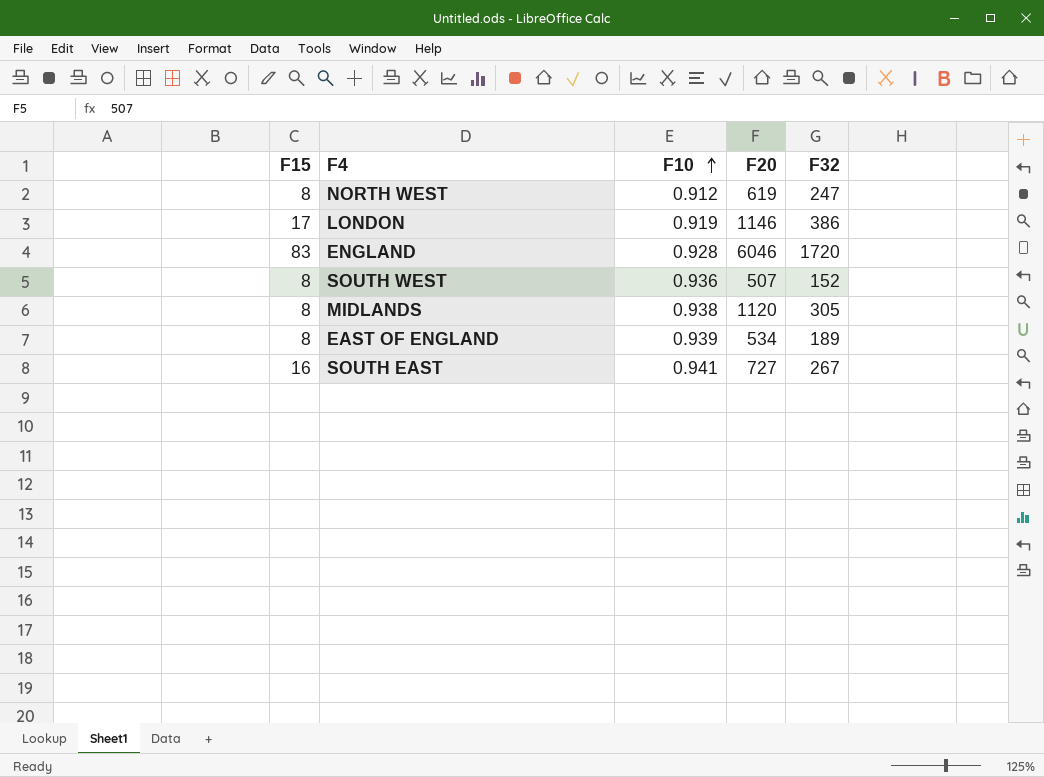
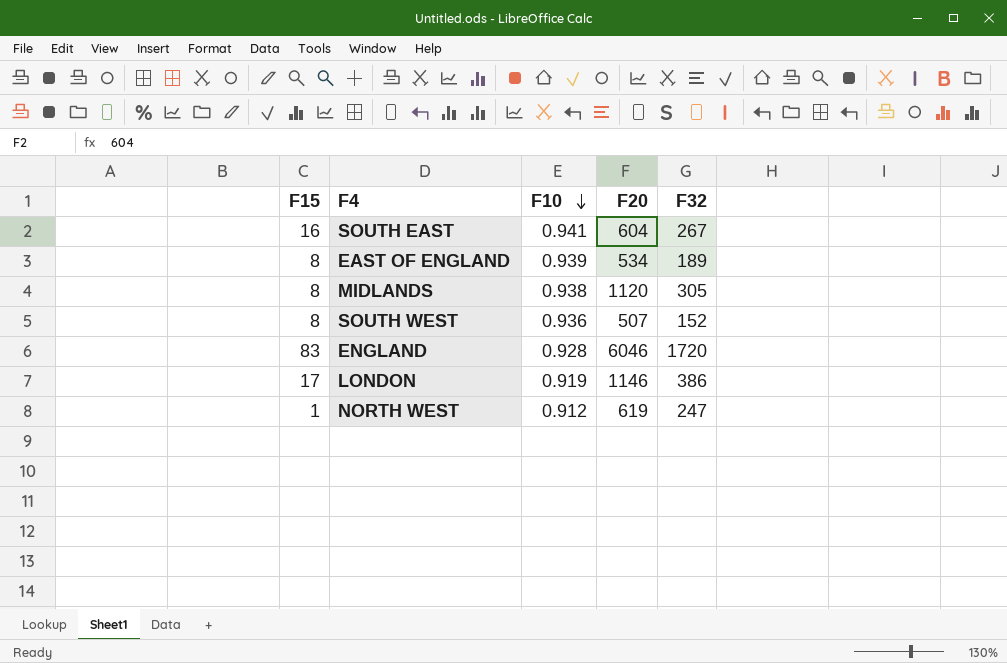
row order: F10 ascending -> F10 descending
SOUTH EAST | F20: 727 -> 604
NORTH WEST | F15: 8 -> 1

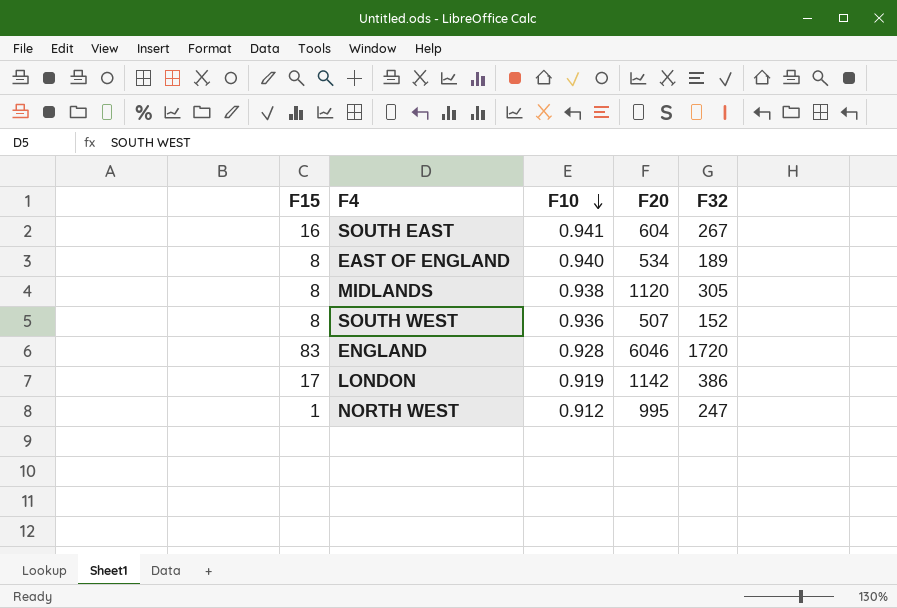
EAST OF ENGLAND | F10: 0.939 -> 0.940
LONDON | F20: 1146 -> 1142
NORTH WEST | F20: 619 -> 995

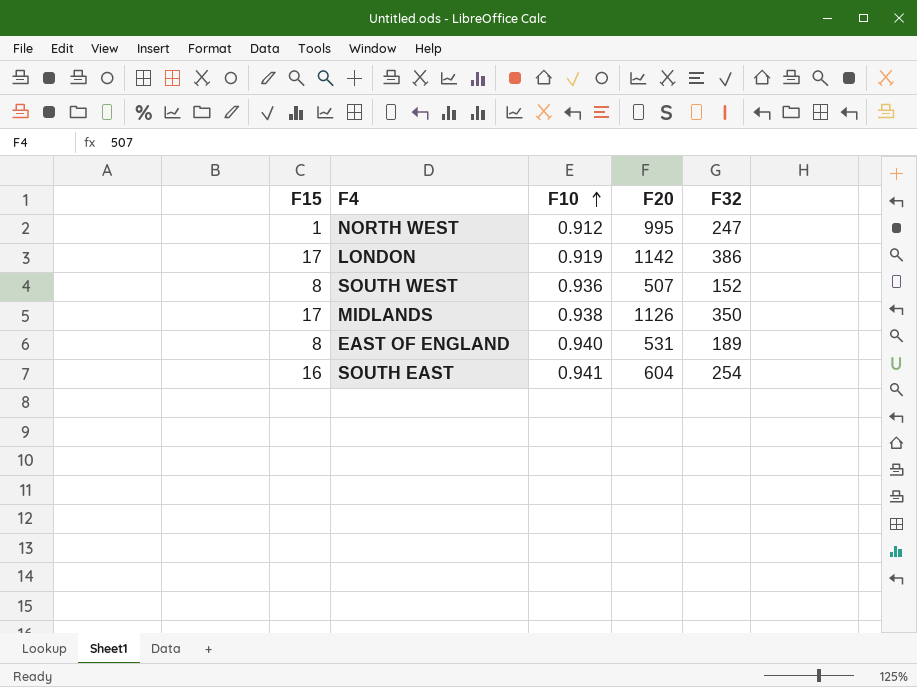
row order: F10 descending -> F10 ascending
row ENGLAND: 83 | 0.928 | 6046 | 1720 -> none
MIDLANDS | F15: 8 -> 17
MIDLANDS | F20: 1120 -> 1126
MIDLANDS | F32: 305 -> 350
EAST OF ENGLAND | F20: 534 -> 531
SOUTH EAST | F32: 267 -> 254

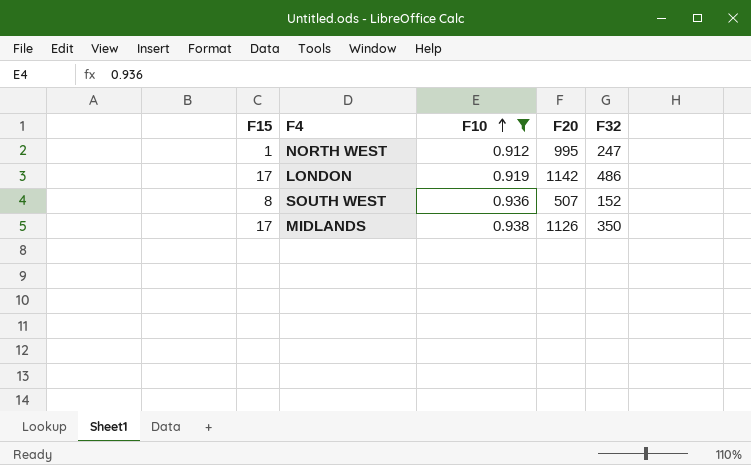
filter: none -> F10 <= 0.938
LONDON | F32: 386 -> 486

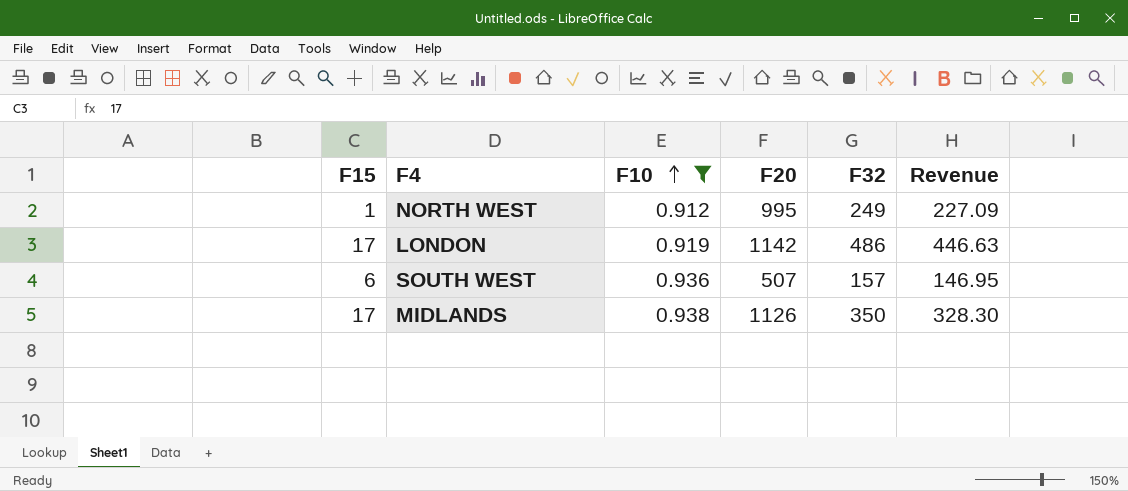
column Revenue | formula: none -> [F10] * [F32]
NORTH WEST | F32: 247 -> 249
SOUTH WEST | F15: 8 -> 6
SOUTH WEST | F32: 152 -> 157

